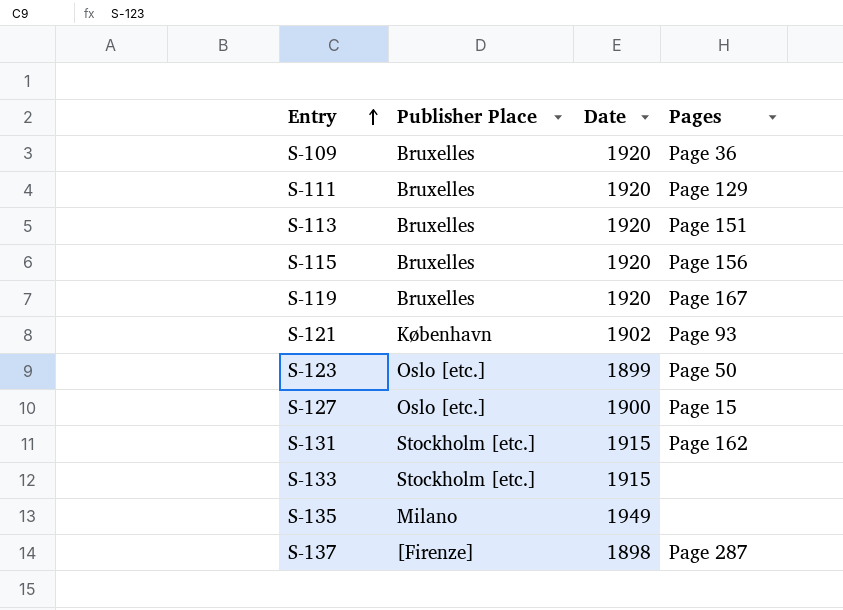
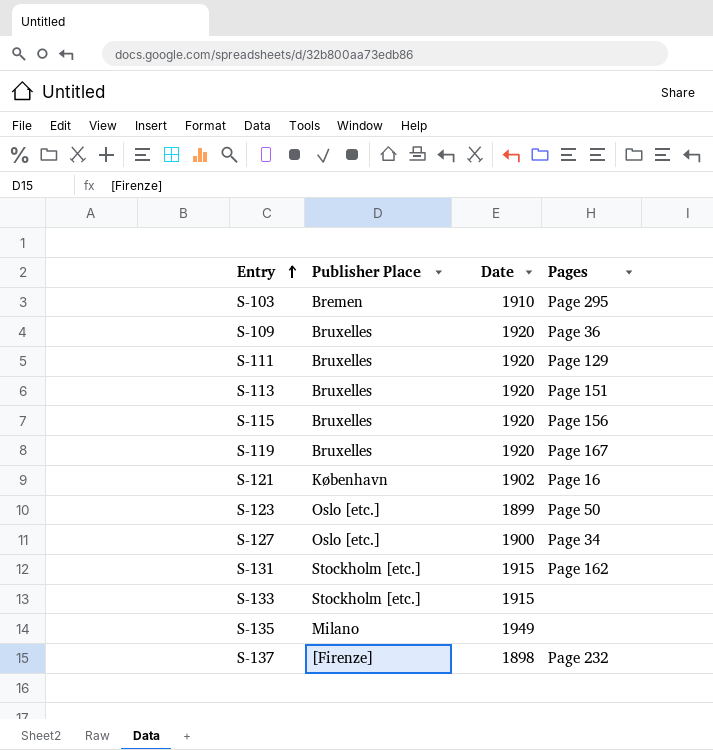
row S-103: none -> Bremen | 1910 | Page 295
S-121 | Pages: Page 93 -> Page 16
S-127 | Pages: Page 15 -> Page 34
S-137 | Pages: Page 287 -> Page 232

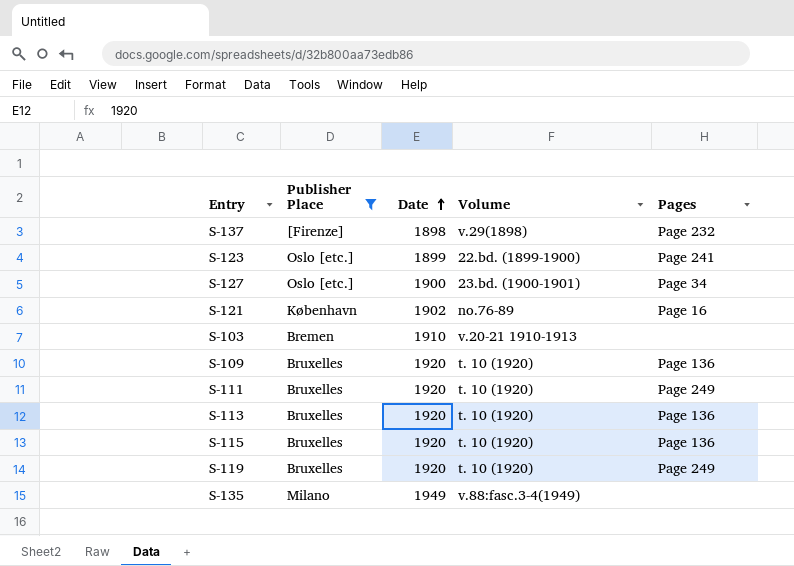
filter: none -> Publisher Place != Stockholm [etc.]
row order: Entry ascending -> Date ascending
column Volume | position: none -> 4
S-123 | Pages: Page 50 -> Page 241
S-103 | Pages: Page 295 -> none
S-109 | Pages: Page 36 -> Page 136
S-111 | Pages: Page 129 -> Page 249
S-113 | Pages: Page 151 -> Page 136
S-115 | Pages: Page 156 -> Page 136
S-119 | Pages: Page 167 -> Page 249

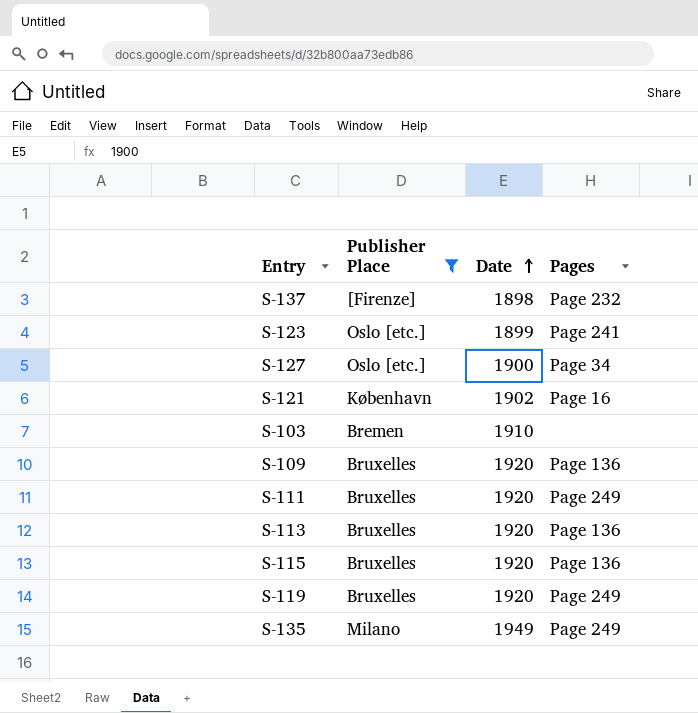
column Volume | position: 4 -> none
S-135 | Pages: none -> Page 249

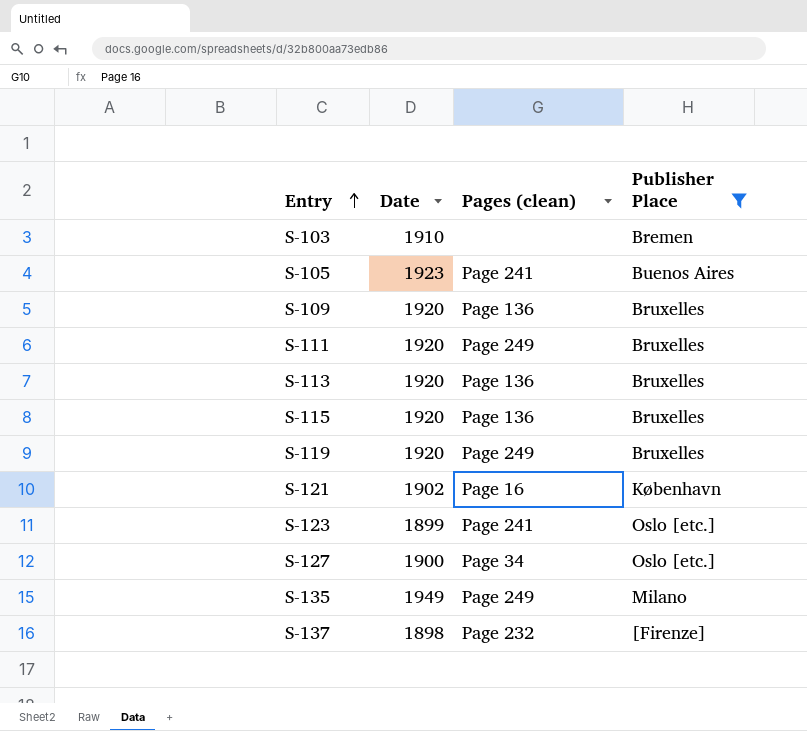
row order: Date ascending -> Entry ascending
column name: Pages -> Pages (clean)
column Publisher Place | position: 2 -> 4
row S-105: none -> 1923 | Page 241 | Buenos Aires

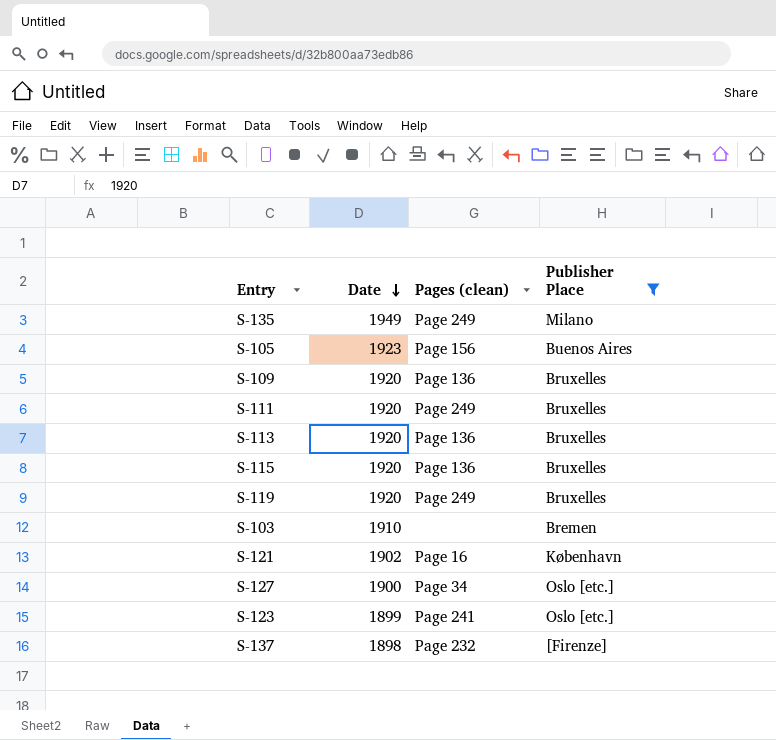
row order: Entry ascending -> Date descending
S-105 | Pages (clean): Page 241 -> Page 156

